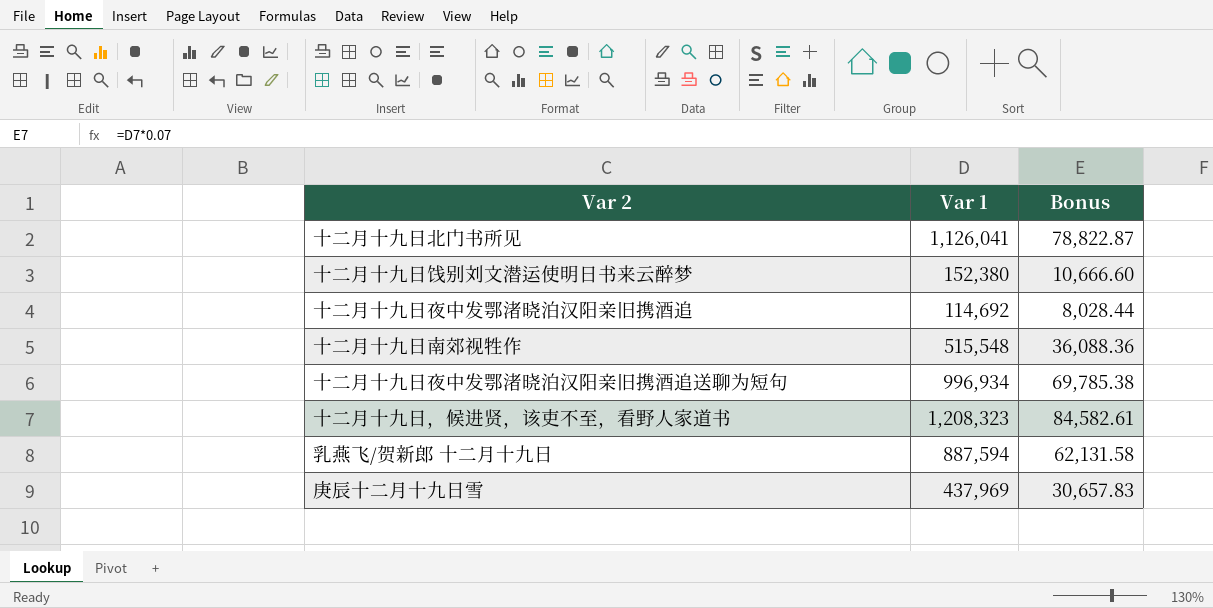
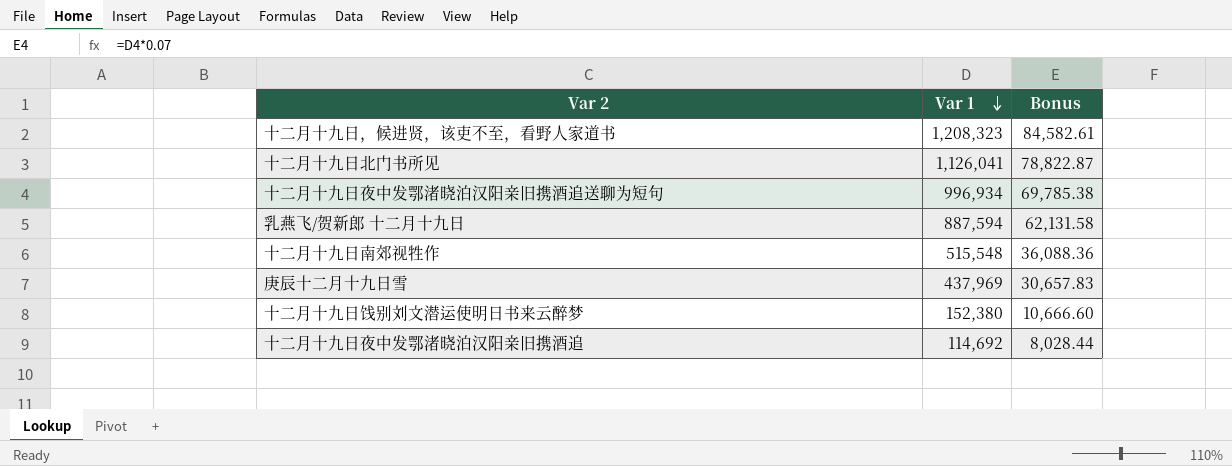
row order: none -> Var 1 descending

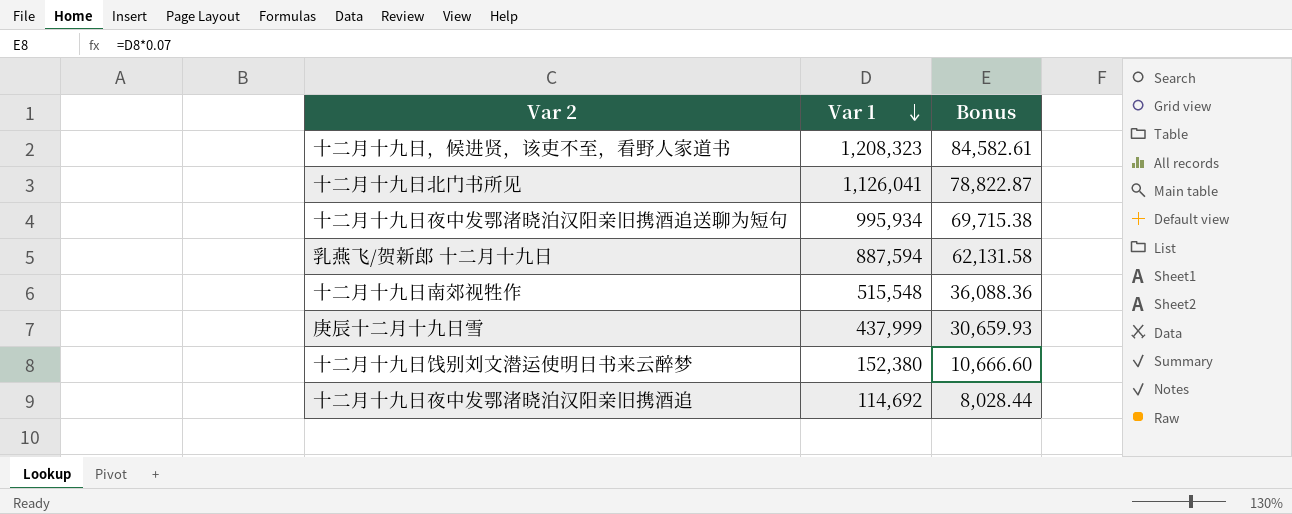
十二月十九日夜中发鄂渚晓泊汉阳亲旧携酒追送聊为短句 | Var 1: 996,934 -> 995,934
十二月十九日夜中发鄂渚晓泊汉阳亲旧携酒追送聊为短句 | Bonus: 69,785.38 -> 69,715.38
庚辰十二月十九日雪 | Var 1: 437,969 -> 437,999
庚辰十二月十九日雪 | Bonus: 30,657.83 -> 30,659.93

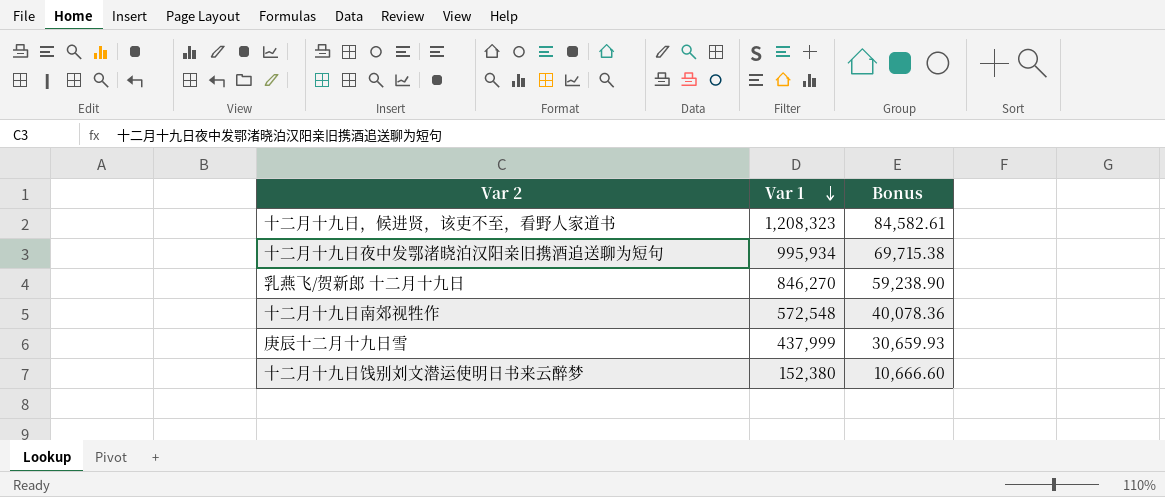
row 十二月十九日北门书所见: 1,126,041 | 78,822.87 -> none
row 十二月十九日夜中发鄂渚晓泊汉阳亲旧携酒追: 114,692 | 8,028.44 -> none
乳燕飞/贺新郎 十二月十九日 | Var 1: 887,594 -> 846,270
乳燕飞/贺新郎 十二月十九日 | Bonus: 62,131.58 -> 59,238.90
十二月十九日南郊视牲作 | Var 1: 515,548 -> 572,548
十二月十九日南郊视牲作 | Bonus: 36,088.36 -> 40,078.36

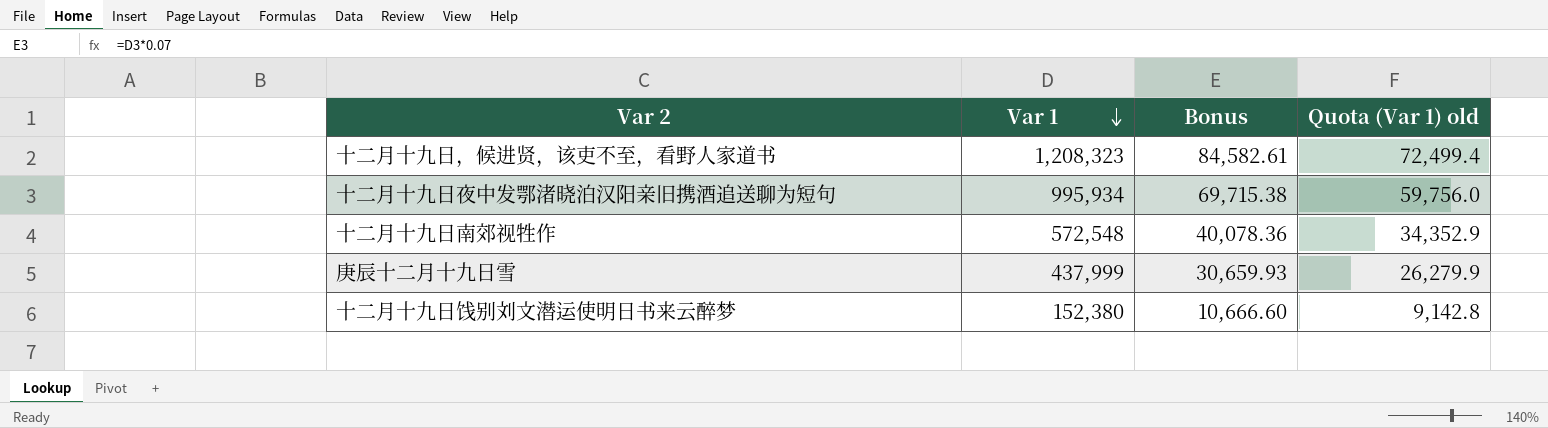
column Quota (Var 1) old | formula: none -> [Var 1] * 0.06
row 乳燕飞/贺新郎 十二月十九日: 846,270 | 59,238.90 -> none

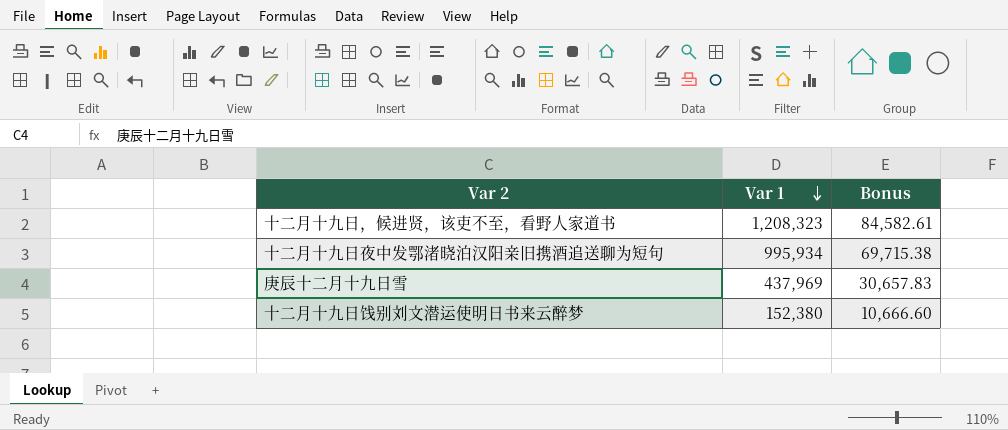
column Quota (Var 1) old | formula: [Var 1] * 0.06 -> none
row 十二月十九日南郊视牲作: 572,548 | 40,078.36 | 34,352.9 -> none
庚辰十二月十九日雪 | Var 1: 437,999 -> 437,969
庚辰十二月十九日雪 | Bonus: 30,659.93 -> 30,657.83

